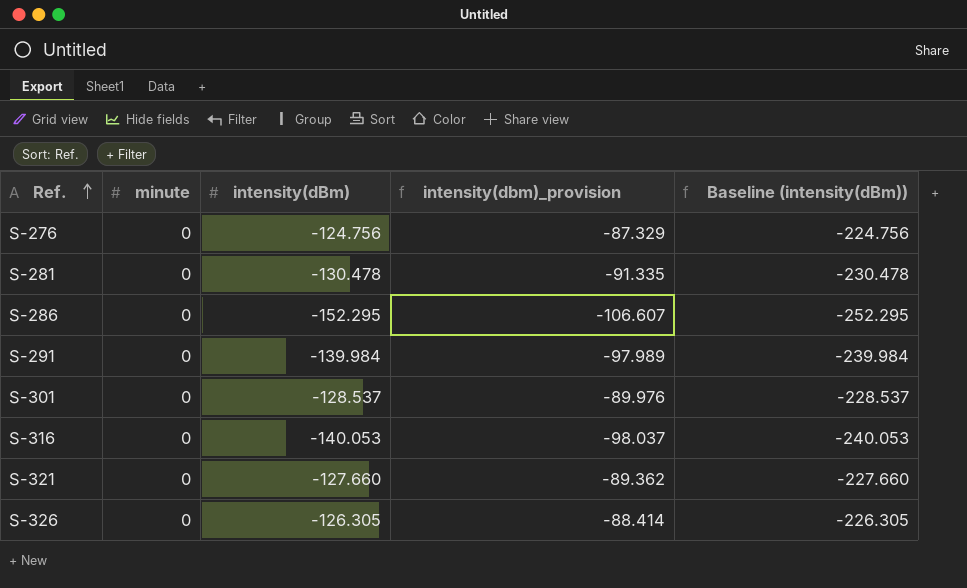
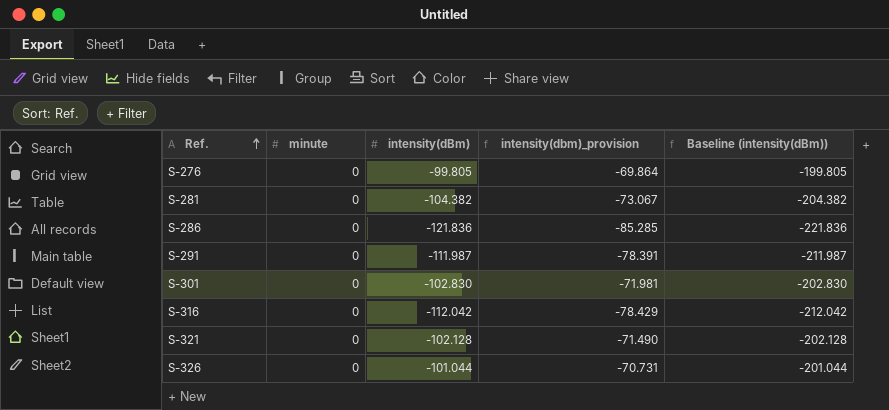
S-276 | intensity(dBm): -124.756 -> -99.805
S-276 | intensity(dbm)_provision: -87.329 -> -69.864
S-276 | Baseline (intensity(dBm)): -224.756 -> -199.805
S-281 | intensity(dBm): -130.478 -> -104.382
S-281 | intensity(dbm)_provision: -91.335 -> -73.067
S-281 | Baseline (intensity(dBm)): -230.478 -> -204.382
S-286 | intensity(dBm): -152.295 -> -121.836
S-286 | intensity(dbm)_provision: -106.607 -> -85.285
S-286 | Baseline (intensity(dBm)): -252.295 -> -221.836
S-291 | intensity(dBm): -139.984 -> -111.987
S-291 | intensity(dbm)_provision: -97.989 -> -78.391
S-291 | Baseline (intensity(dBm)): -239.984 -> -211.987
S-301 | intensity(dBm): -128.537 -> -102.830
S-301 | intensity(dbm)_provision: -89.976 -> -71.981
S-301 | Baseline (intensity(dBm)): -228.537 -> -202.830
S-316 | intensity(dBm): -140.053 -> -112.042
S-316 | intensity(dbm)_provision: -98.037 -> -78.429
S-316 | Baseline (intensity(dBm)): -240.053 -> -212.042
S-321 | intensity(dBm): -127.660 -> -102.128
S-321 | intensity(dbm)_provision: -89.362 -> -71.490
S-321 | Baseline (intensity(dBm)): -227.660 -> -202.128
S-326 | intensity(dBm): -126.305 -> -101.044
S-326 | intensity(dbm)_provision: -88.414 -> -70.731
S-326 | Baseline (intensity(dBm)): -226.305 -> -201.044

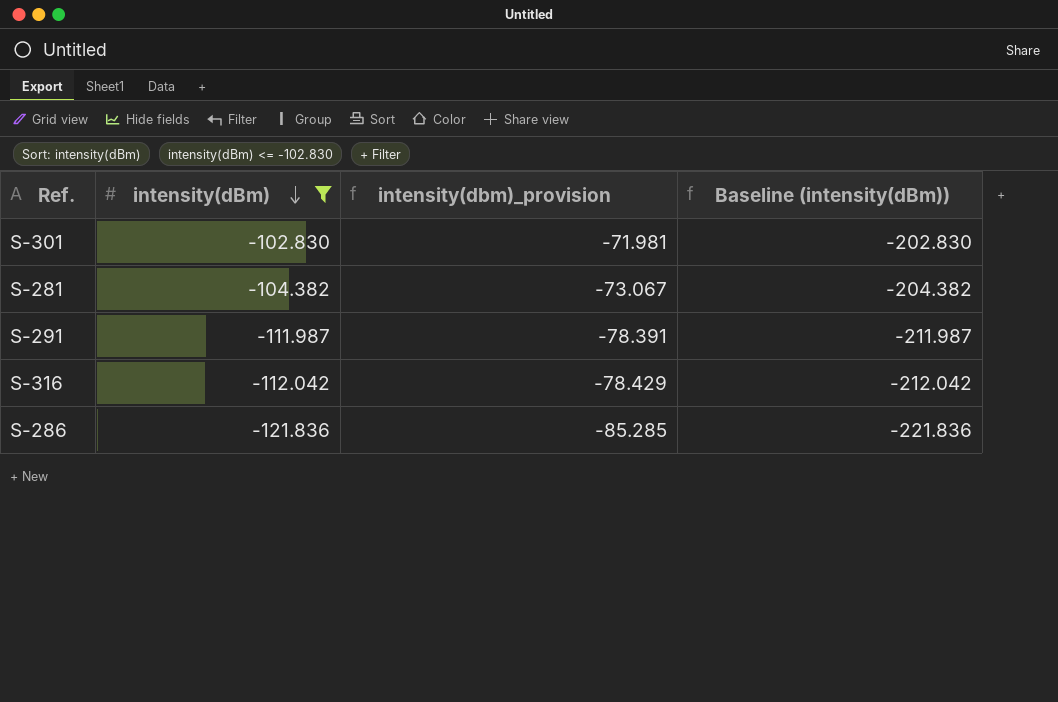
filter: none -> intensity(dBm) <= -102.830
row order: Ref. ascending -> intensity(dBm) descending
column minute | position: 2 -> none

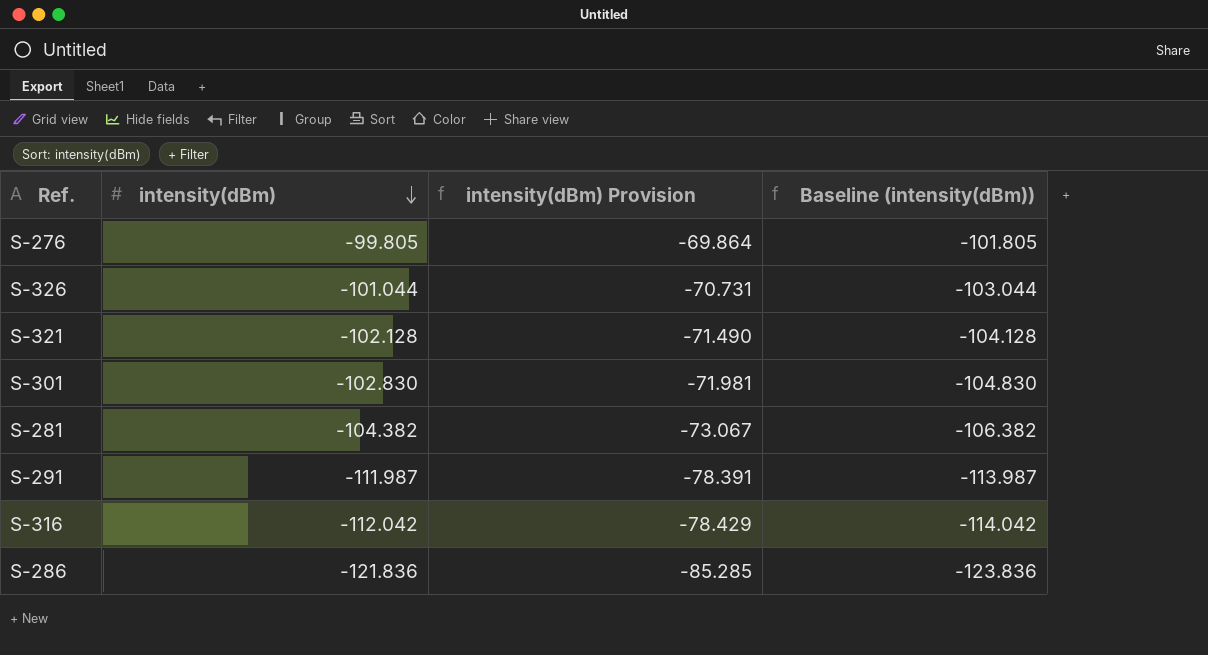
filter: intensity(dBm) <= -102.830 -> none
column name: intensity(dbm)_provision -> intensity(dBm) Provision
column Baseline (intensity(dBm)) | formula: [intensity(dBm)] - 100 -> [intensity(dBm)] - 2

